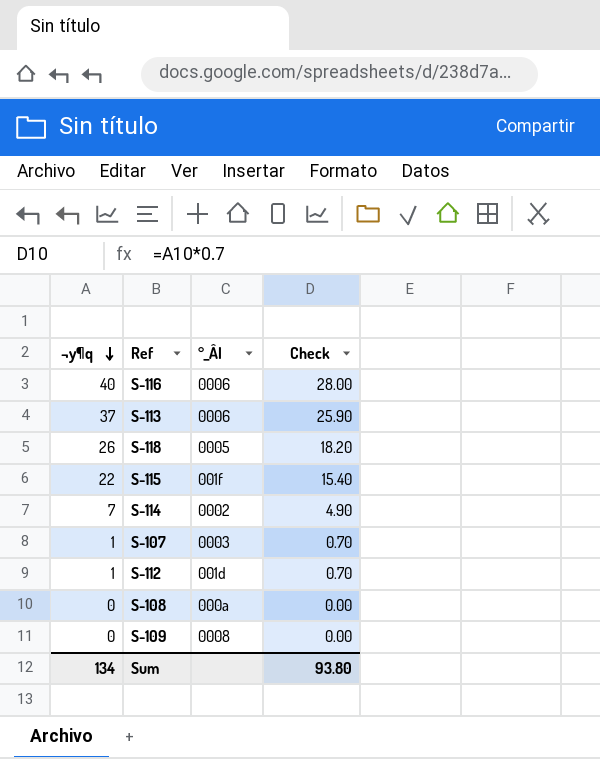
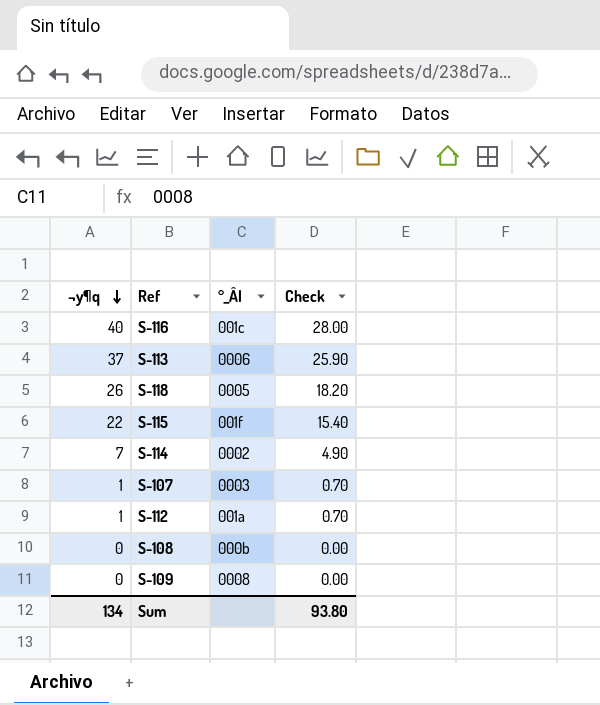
S-116 | °_ÂI: 0006 -> 001c
S-112 | °_ÂI: 001d -> 001a
S-108 | °_ÂI: 000a -> 000b

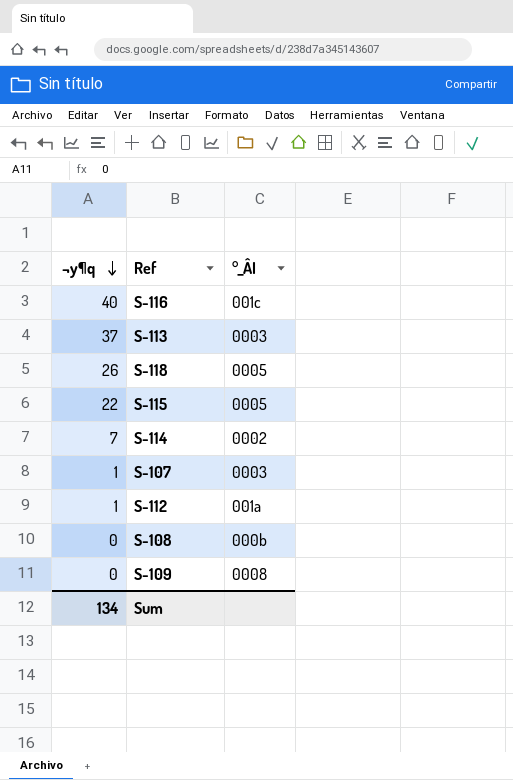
column Check | formula: [¬y¶q] * 0.7 -> none
S-113 | °_ÂI: 0006 -> 0003
S-115 | °_ÂI: 001f -> 0005

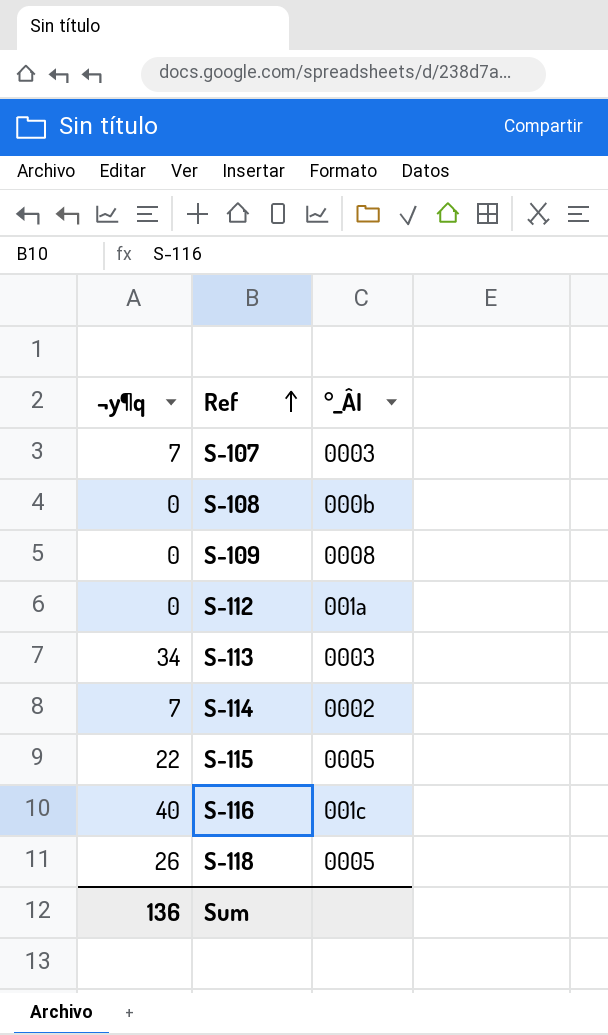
row order: ¬y¶q descending -> Ref ascending
S-107 | ¬y¶q: 1 -> 7
S-112 | ¬y¶q: 1 -> 0
S-113 | ¬y¶q: 37 -> 34
Sum | ¬y¶q: 134 -> 136

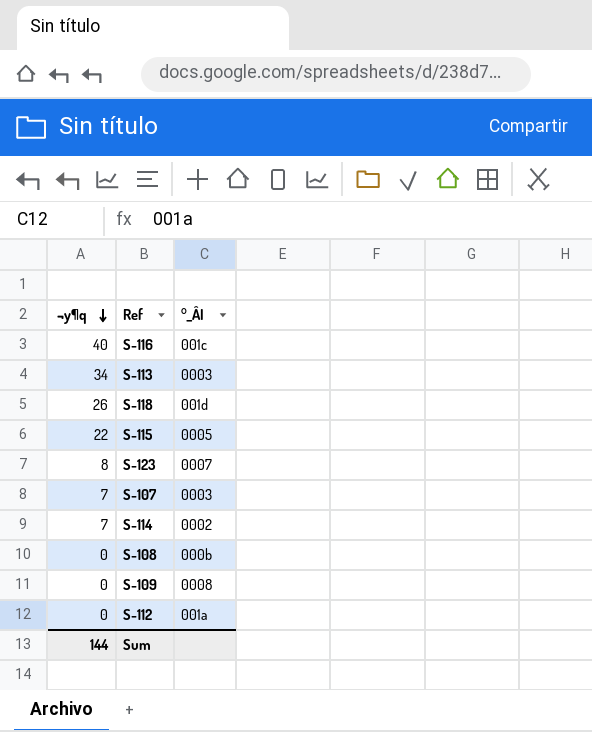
row order: Ref ascending -> ¬y¶q descending
S-118 | °_ÂI: 0005 -> 001d
row S-123: none -> 8 | 0007
Sum | ¬y¶q: 136 -> 144

